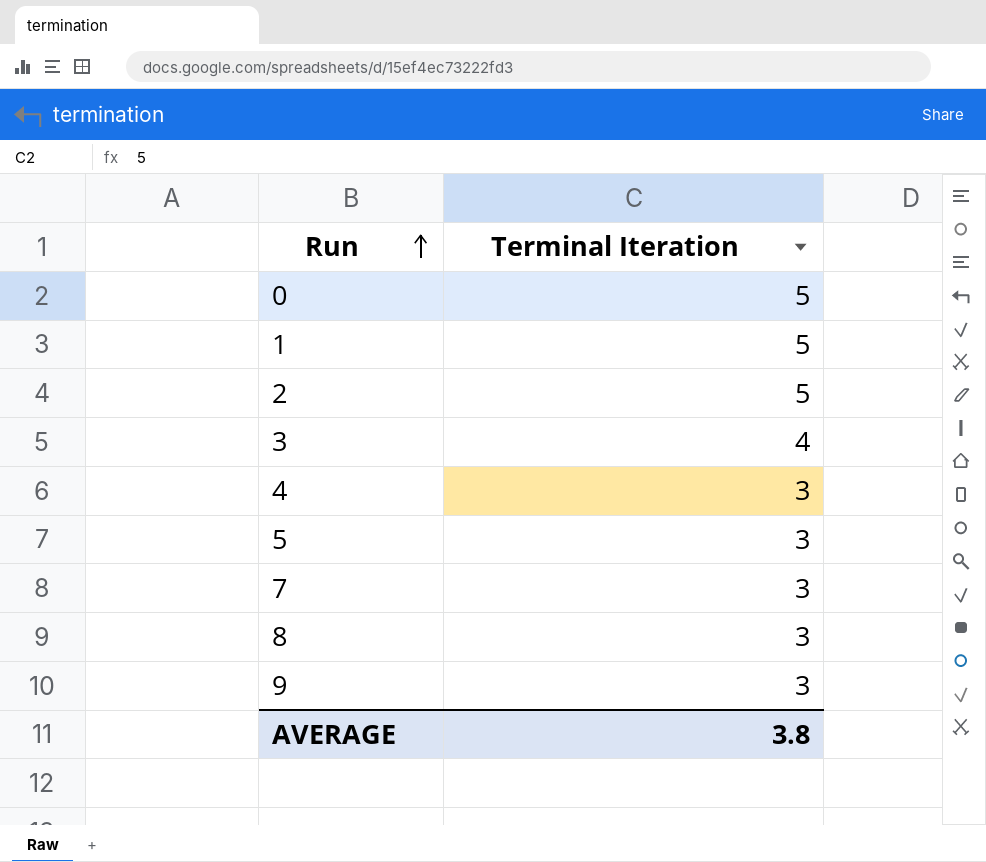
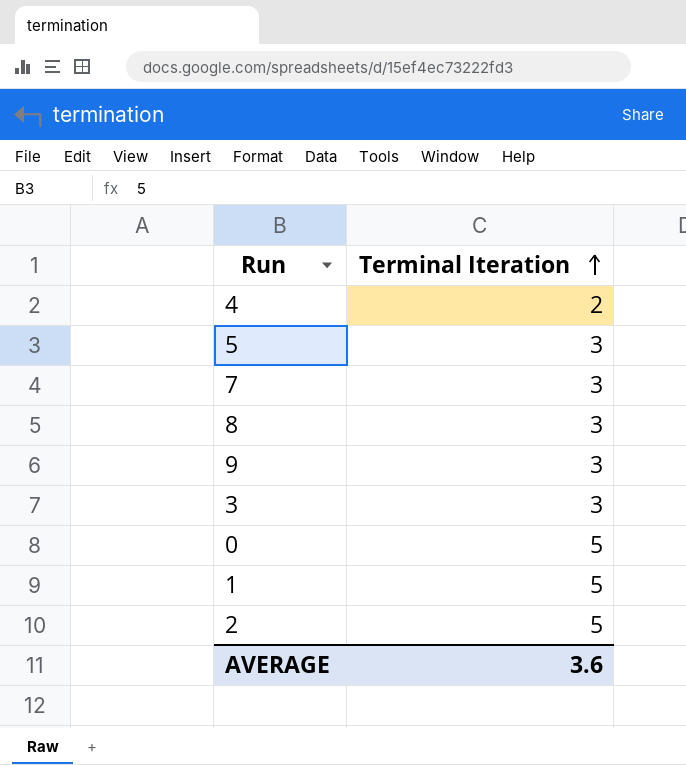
row order: Run ascending -> Terminal Iteration ascending
4 | Terminal Iteration: 3 -> 2
3 | Terminal Iteration: 4 -> 3
AVERAGE | Terminal Iteration: 3.8 -> 3.6

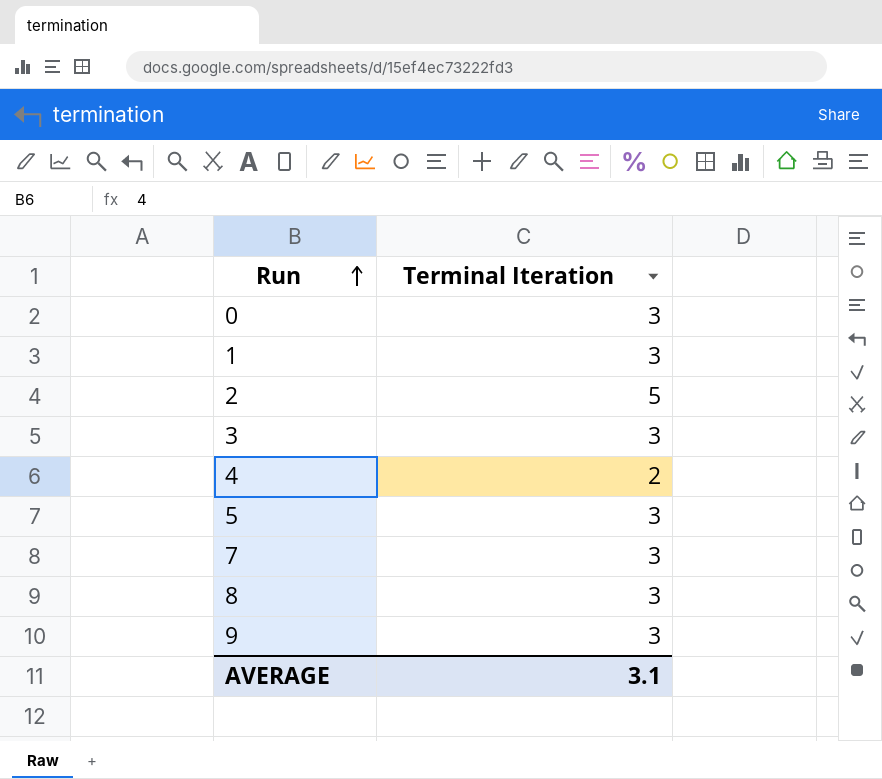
row order: Terminal Iteration ascending -> Run ascending
0 | Terminal Iteration: 5 -> 3
1 | Terminal Iteration: 5 -> 3
AVERAGE | Terminal Iteration: 3.6 -> 3.1

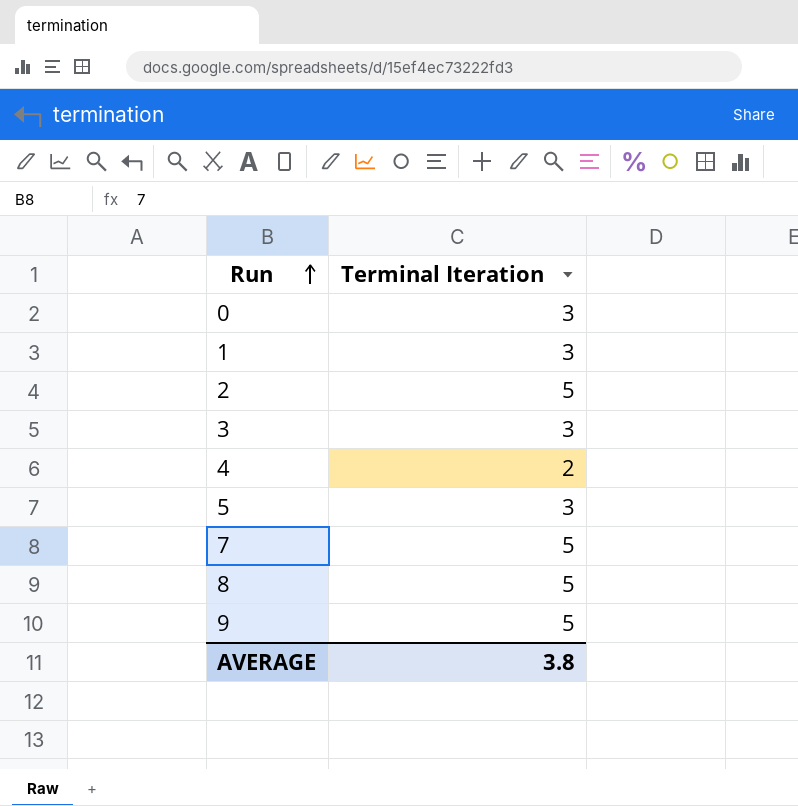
7 | Terminal Iteration: 3 -> 5
8 | Terminal Iteration: 3 -> 5
9 | Terminal Iteration: 3 -> 5
AVERAGE | Terminal Iteration: 3.1 -> 3.8

